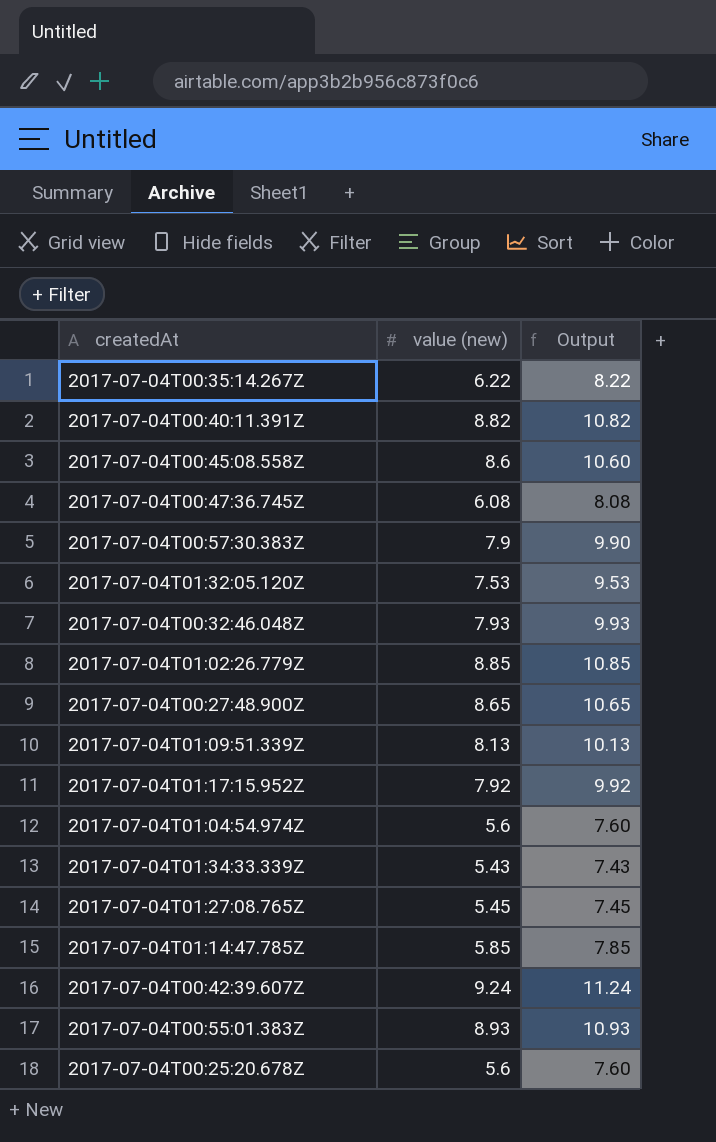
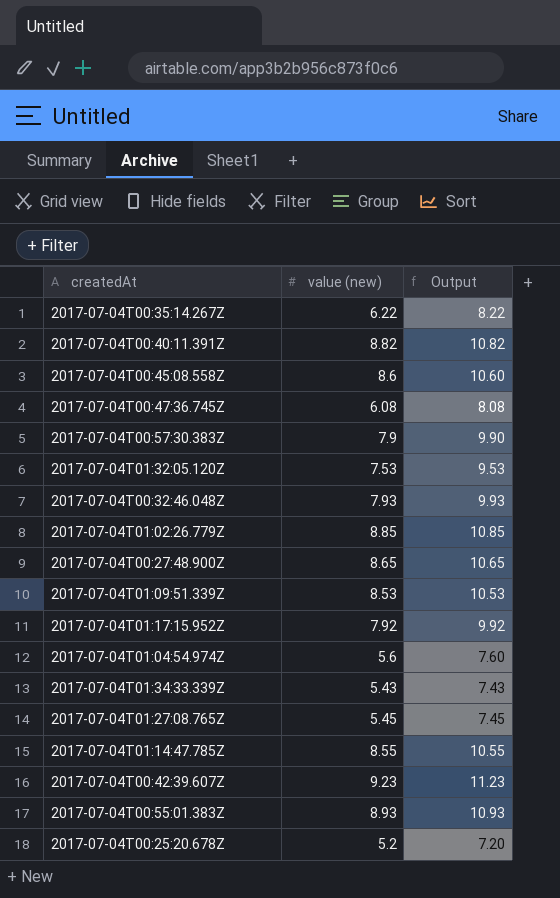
2017-07-04T01:09:51.339Z | value (new): 8.13 -> 8.53
2017-07-04T01:09:51.339Z | Output: 10.13 -> 10.53
2017-07-04T01:14:47.785Z | value (new): 5.85 -> 8.55
2017-07-04T01:14:47.785Z | Output: 7.85 -> 10.55
2017-07-04T00:42:39.607Z | value (new): 9.24 -> 9.23
2017-07-04T00:42:39.607Z | Output: 11.24 -> 11.23
2017-07-04T00:25:20.678Z | value (new): 5.6 -> 5.2
2017-07-04T00:25:20.678Z | Output: 7.60 -> 7.20

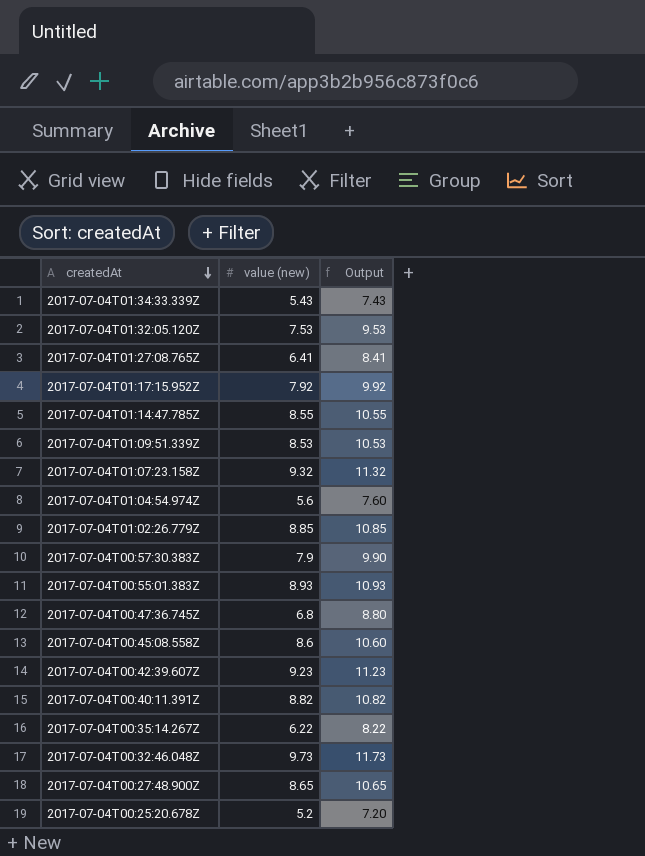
row order: none -> createdAt descending
2017-07-04T01:27:08.765Z | value (new): 5.45 -> 6.41
2017-07-04T01:27:08.765Z | Output: 7.45 -> 8.41
row 2017-07-04T01:07:23.158Z: none -> 9.32 | 11.32
2017-07-04T00:47:36.745Z | value (new): 6.08 -> 6.8
2017-07-04T00:47:36.745Z | Output: 8.08 -> 8.80
2017-07-04T00:32:46.048Z | value (new): 7.93 -> 9.73
2017-07-04T00:32:46.048Z | Output: 9.93 -> 11.73

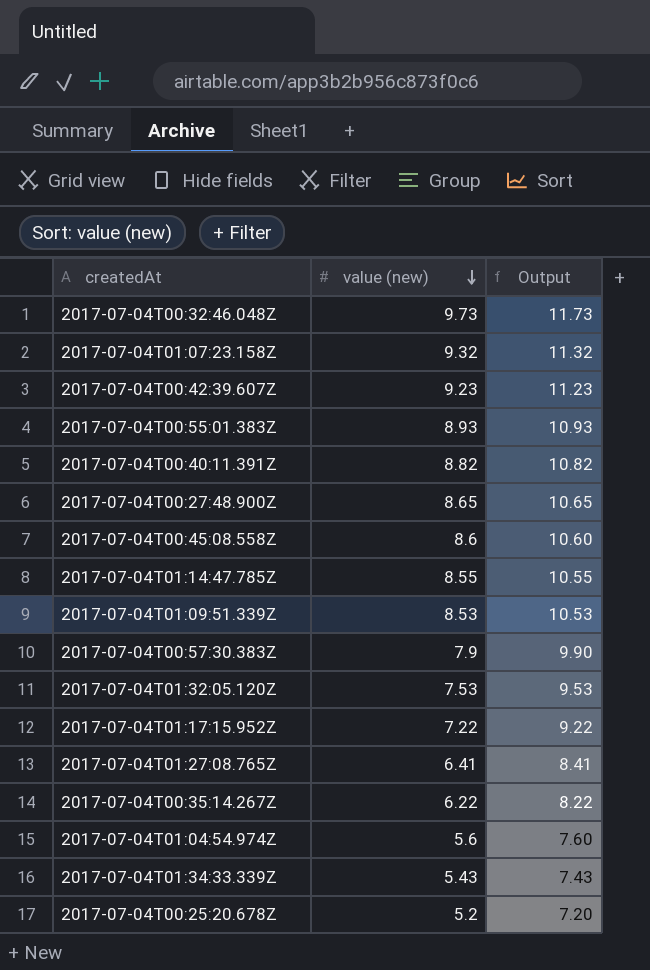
row order: createdAt descending -> value (new) descending
row 2017-07-04T01:02:26.779Z: 8.85 | 10.85 -> none
row 2017-07-04T00:47:36.745Z: 6.8 | 8.80 -> none
2017-07-04T01:17:15.952Z | value (new): 7.92 -> 7.22
2017-07-04T01:17:15.952Z | Output: 9.92 -> 9.22

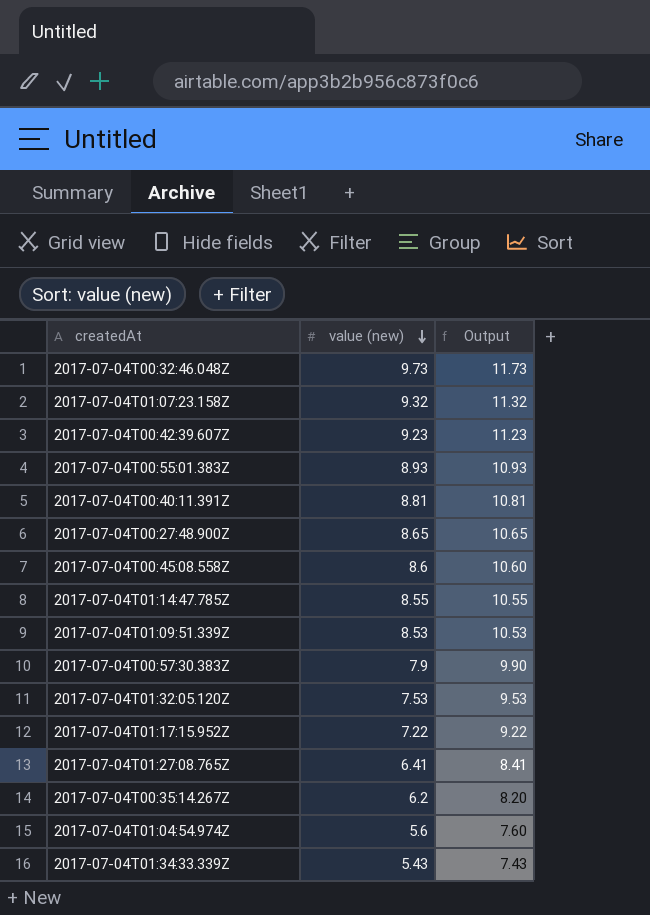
row 2017-07-04T00:25:20.678Z: 5.2 | 7.20 -> none
2017-07-04T00:40:11.391Z | value (new): 8.82 -> 8.81
2017-07-04T00:40:11.391Z | Output: 10.82 -> 10.81
2017-07-04T00:35:14.267Z | value (new): 6.22 -> 6.2
2017-07-04T00:35:14.267Z | Output: 8.22 -> 8.20

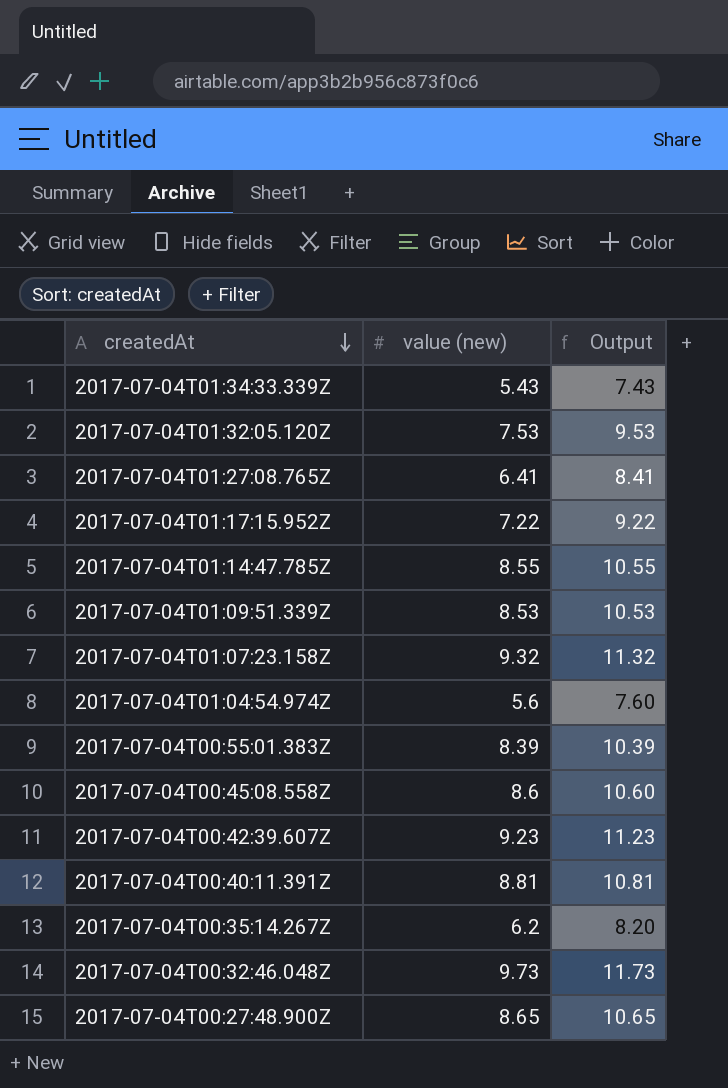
row order: value (new) descending -> createdAt descending
row 2017-07-04T00:57:30.383Z: 7.9 | 9.90 -> none
2017-07-04T00:55:01.383Z | value (new): 8.93 -> 8.39
2017-07-04T00:55:01.383Z | Output: 10.93 -> 10.39

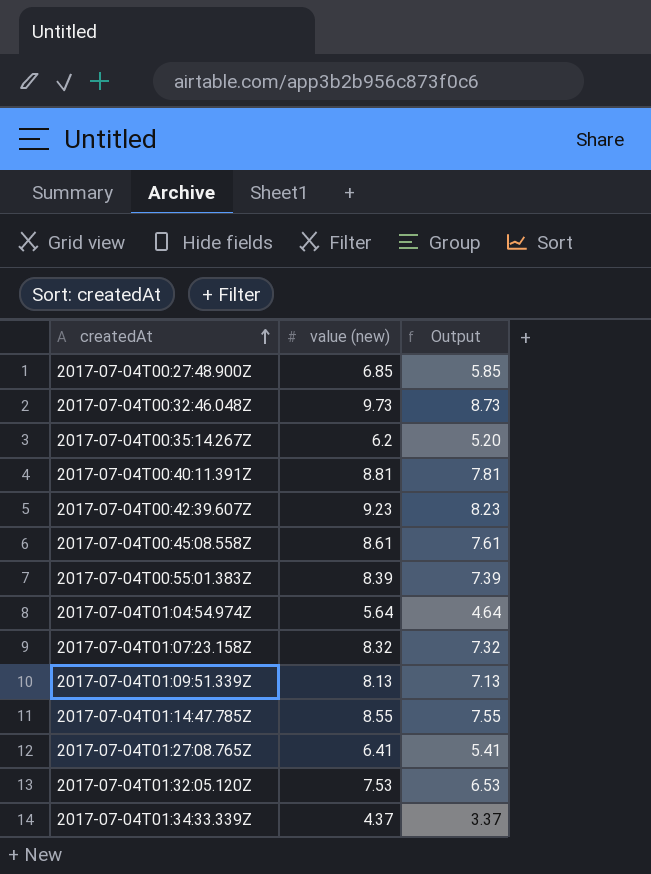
row order: createdAt descending -> createdAt ascending
column Output | formula: [value (new)] + 2 -> [value (new)] - 1
row 2017-07-04T01:17:15.952Z: 7.22 | 9.22 -> none
2017-07-04T00:27:48.900Z | value (new): 8.65 -> 6.85
2017-07-04T00:45:08.558Z | value (new): 8.6 -> 8.61
2017-07-04T01:04:54.974Z | value (new): 5.6 -> 5.64
2017-07-04T01:07:23.158Z | value (new): 9.32 -> 8.32
2017-07-04T01:09:51.339Z | value (new): 8.53 -> 8.13
2017-07-04T01:34:33.339Z | value (new): 5.43 -> 4.37

